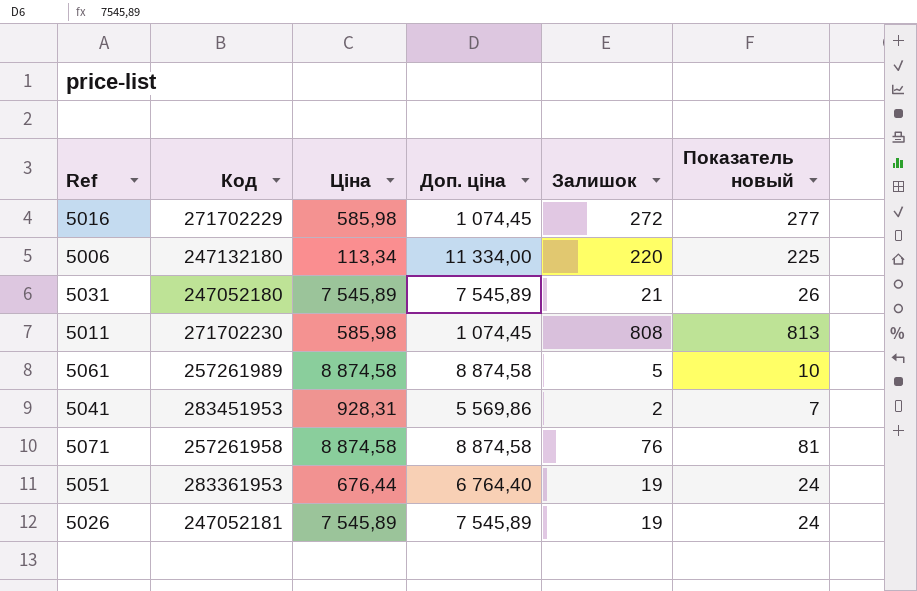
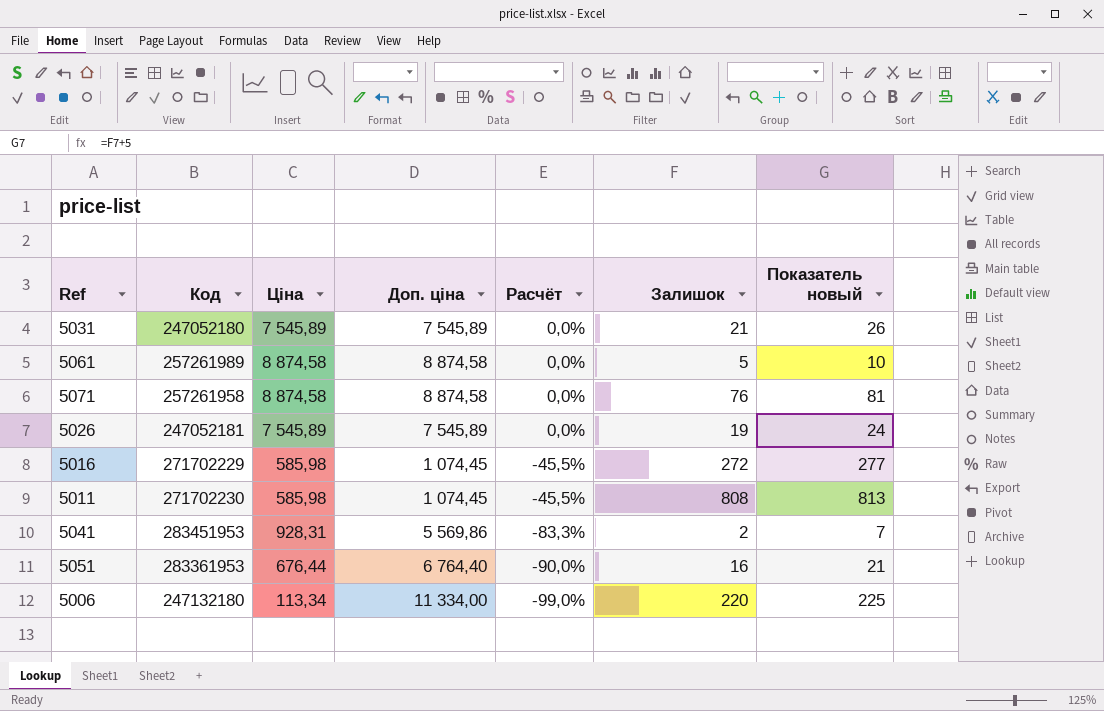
row order: none -> Расчёт descending
column Расчёт | formula: none -> ([Ціна] - [Доп. ціна]) / [Доп. ціна]
5051 | Залишок: 19 -> 16
5051 | Показатель новый: 24 -> 21

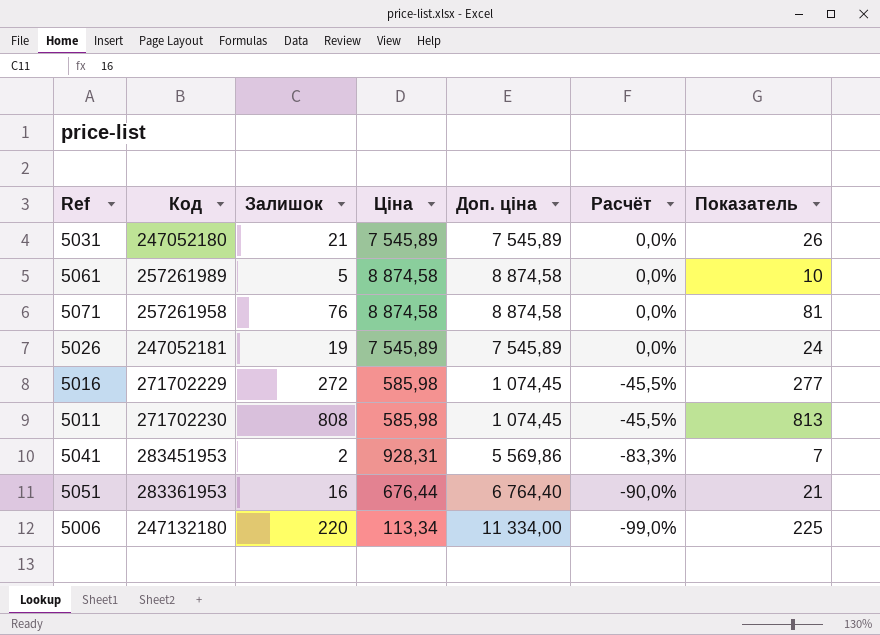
column Залишок | position: 6 -> 3
column name: Показатель новый -> Показатель

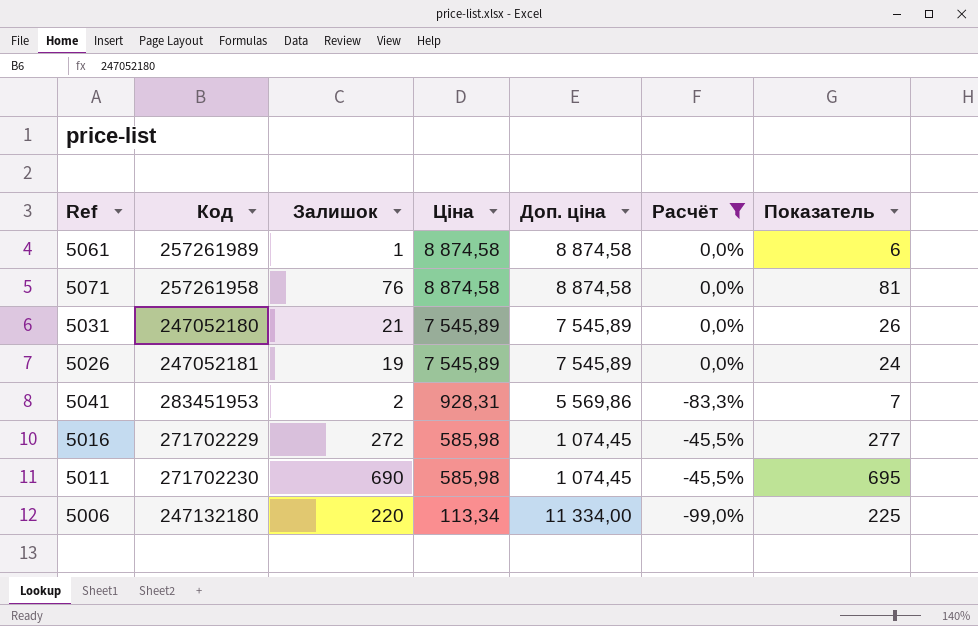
filter: none -> Расчёт != -90,0%
row order: Расчёт descending -> Ціна descending
5061 | Залишок: 5 -> 1
5061 | Показатель: 10 -> 6
5011 | Залишок: 808 -> 690
5011 | Показатель: 813 -> 695

